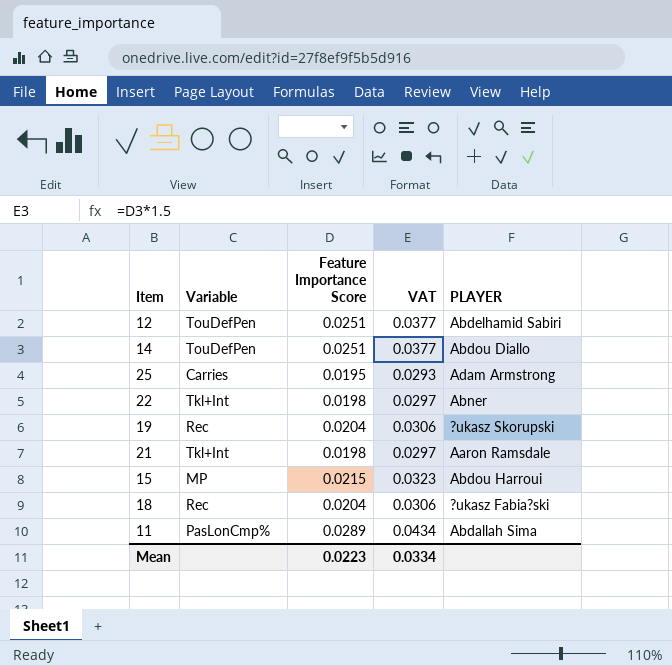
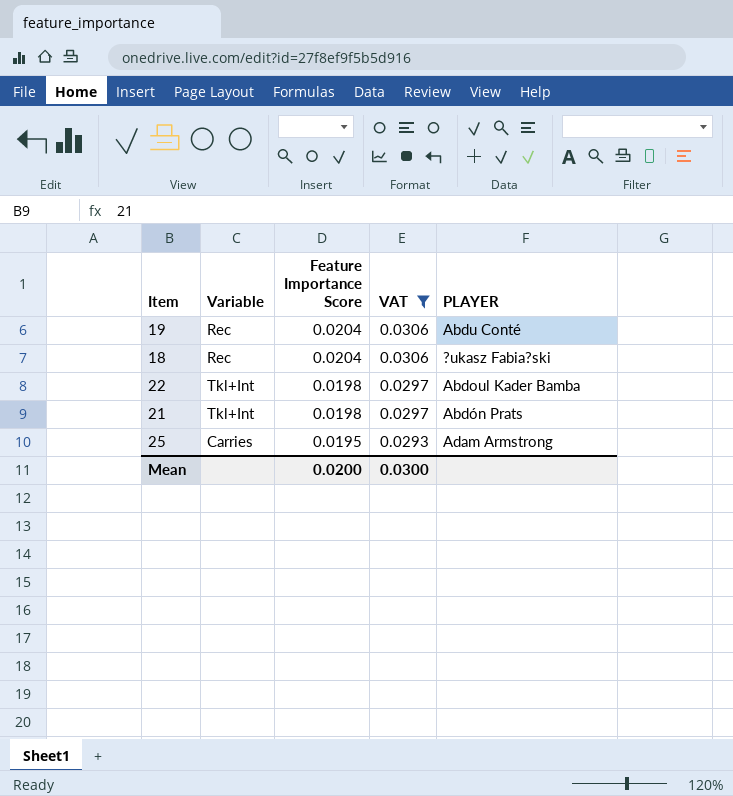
filter: none -> VAT <= 0.0306
row order: none -> Feature Importance Score descending
19 | PLAYER: ?ukasz Skorupski -> Abdu Conté
22 | PLAYER: Abner -> Abdoul Kader Bamba
21 | PLAYER: Aaron Ramsdale -> Abdón Prats
Mean | Feature Importance Score: 0.0223 -> 0.0200
Mean | VAT: 0.0334 -> 0.0300

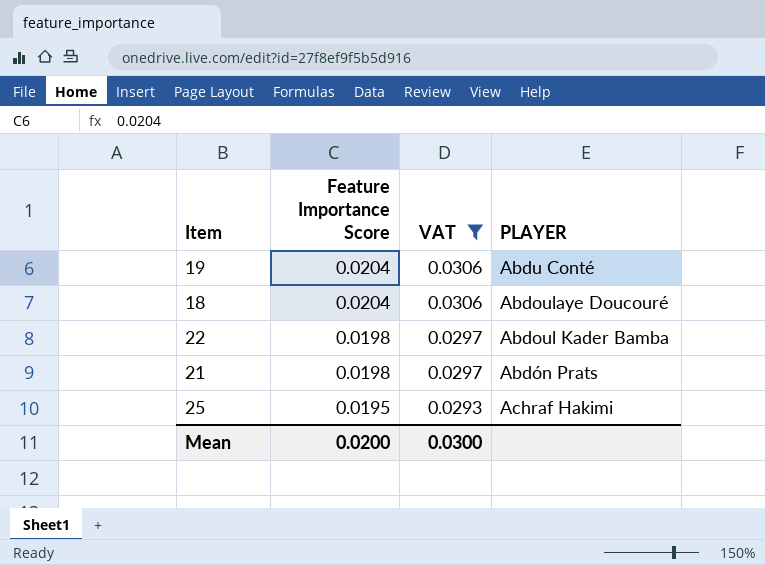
column Variable | position: 2 -> none
18 | PLAYER: ?ukasz Fabia?ski -> Abdoulaye Doucouré
25 | PLAYER: Adam Armstrong -> Achraf Hakimi

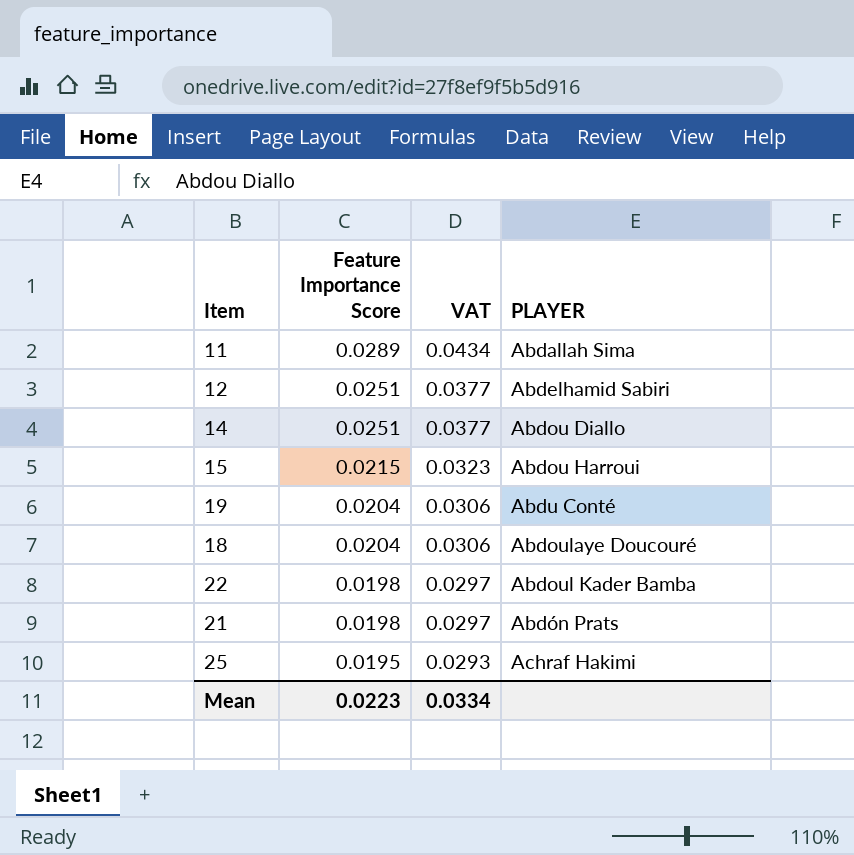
filter: VAT <= 0.0306 -> none
Mean | Feature Importance Score: 0.0200 -> 0.0223
Mean | VAT: 0.0300 -> 0.0334

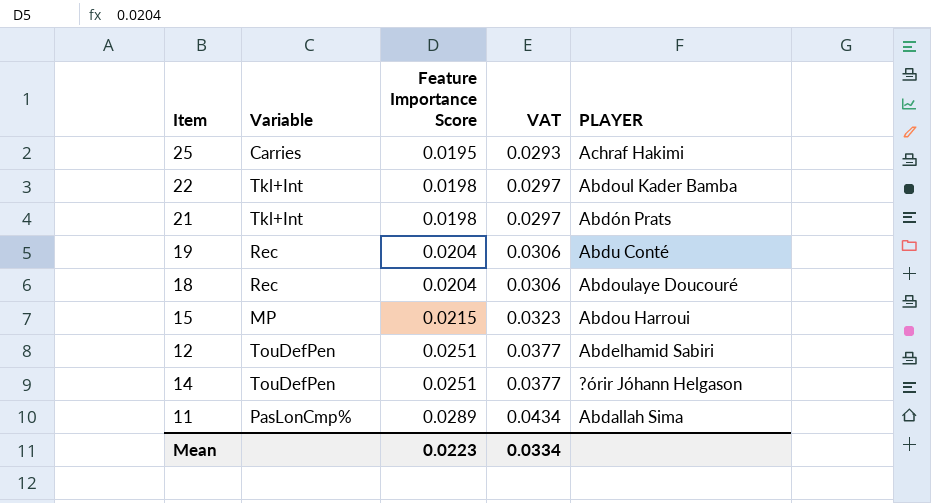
row order: Feature Importance Score descending -> Feature Importance Score ascending
column Variable | position: none -> 2
14 | PLAYER: Abdou Diallo -> ?órir Jóhann Helgason

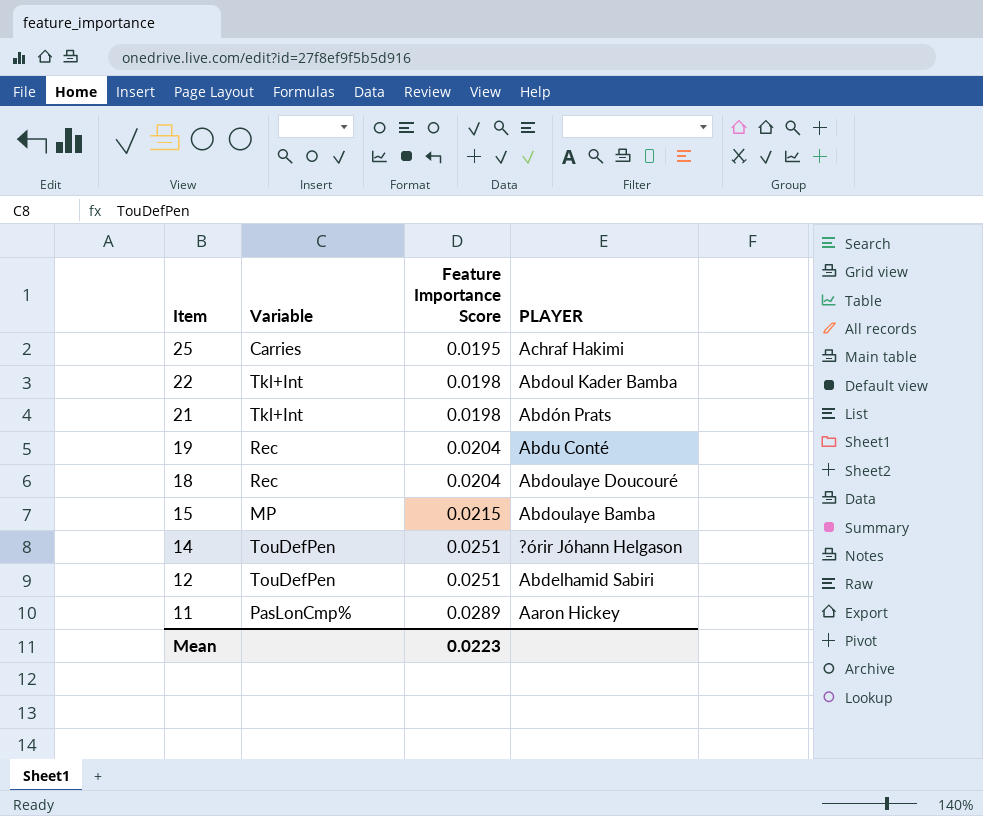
row order: Feature Importance Score ascending -> Item descending
column VAT | formula: [Feature Importance Score] * 1.5 -> none
15 | PLAYER: Abdou Harroui -> Abdoulaye Bamba
11 | PLAYER: Abdallah Sima -> Aaron Hickey

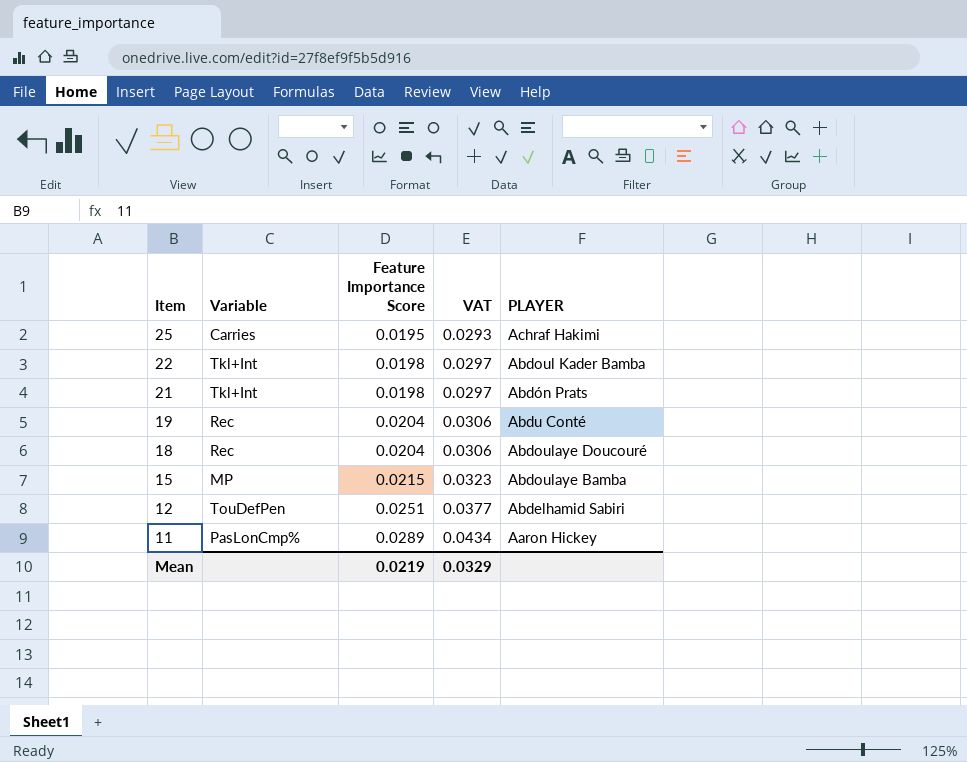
column VAT | formula: none -> [Feature Importance Score] * 1.5
row 14: TouDefPen | 0.0251 | ?órir Jóhann Helgason -> none
Mean | Feature Importance Score: 0.0223 -> 0.0219

